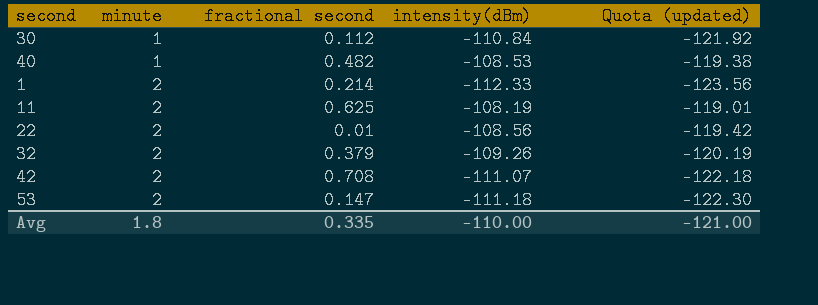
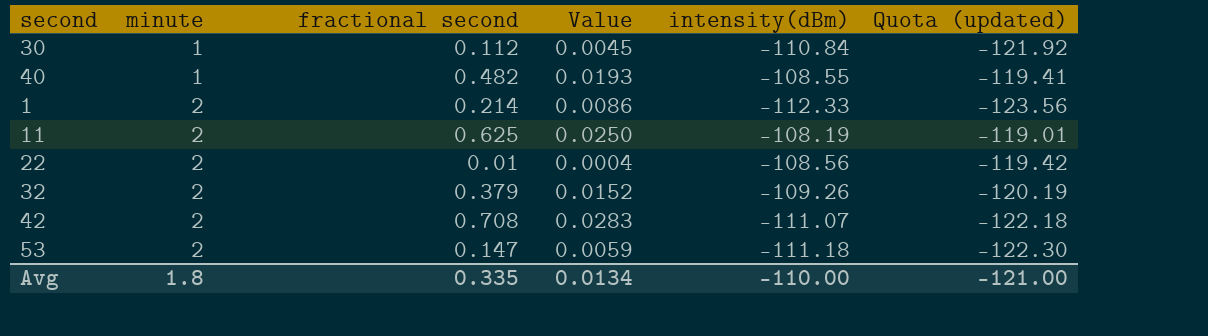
column Value | formula: none -> [fractional second] * 0.04
40 | intensity(dBm): -108.53 -> -108.55
40 | Quota (updated): -119.38 -> -119.41

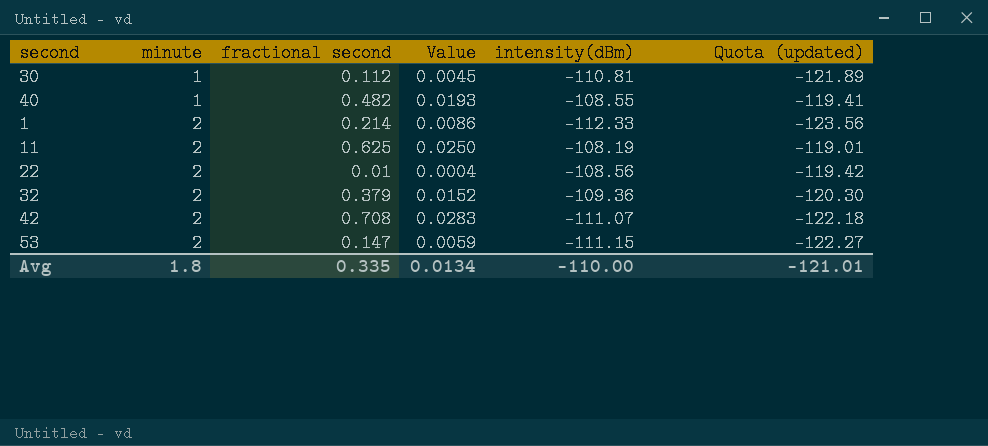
30 | intensity(dBm): -110.84 -> -110.81
30 | Quota (updated): -121.92 -> -121.89
32 | intensity(dBm): -109.26 -> -109.36
32 | Quota (updated): -120.19 -> -120.30
53 | intensity(dBm): -111.18 -> -111.15
53 | Quota (updated): -122.30 -> -122.27
Avg | Quota (updated): -121.00 -> -121.01

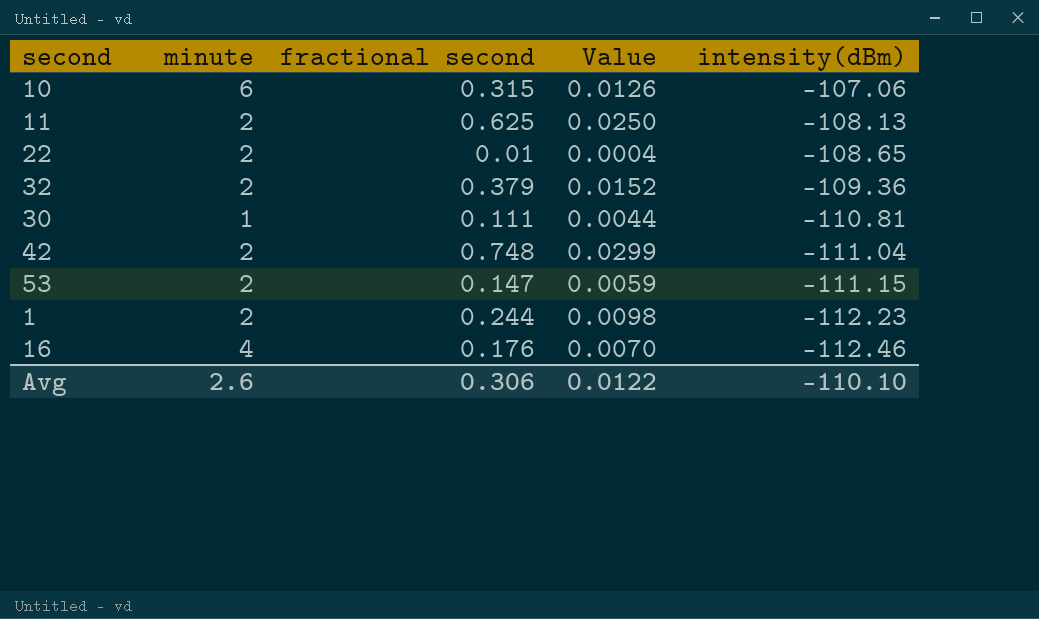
row order: minute ascending -> intensity(dBm) descending
column Quota (updated) | formula: [intensity(dBm)] * 1.1 -> none
row 40: 1 | 0.482 | 0.0193 | -108.55 | -119.41 -> none
row 10: none -> 6 | 0.315 | 0.0126 | -107.06
11 | intensity(dBm): -108.19 -> -108.13
22 | intensity(dBm): -108.56 -> -108.65
30 | fractional second: 0.112 -> 0.111
30 | Value: 0.0045 -> 0.0044
42 | fractional second: 0.708 -> 0.748
42 | Value: 0.0283 -> 0.0299
42 | intensity(dBm): -111.07 -> -111.04
1 | fractional second: 0.214 -> 0.244
1 | Value: 0.0086 -> 0.0098
1 | intensity(dBm): -112.33 -> -112.23
row 16: none -> 4 | 0.176 | 0.0070 | -112.46
Avg | minute: 1.8 -> 2.6
Avg | fractional second: 0.335 -> 0.306
Avg | Value: 0.0134 -> 0.0122
Avg | intensity(dBm): -110.00 -> -110.10

